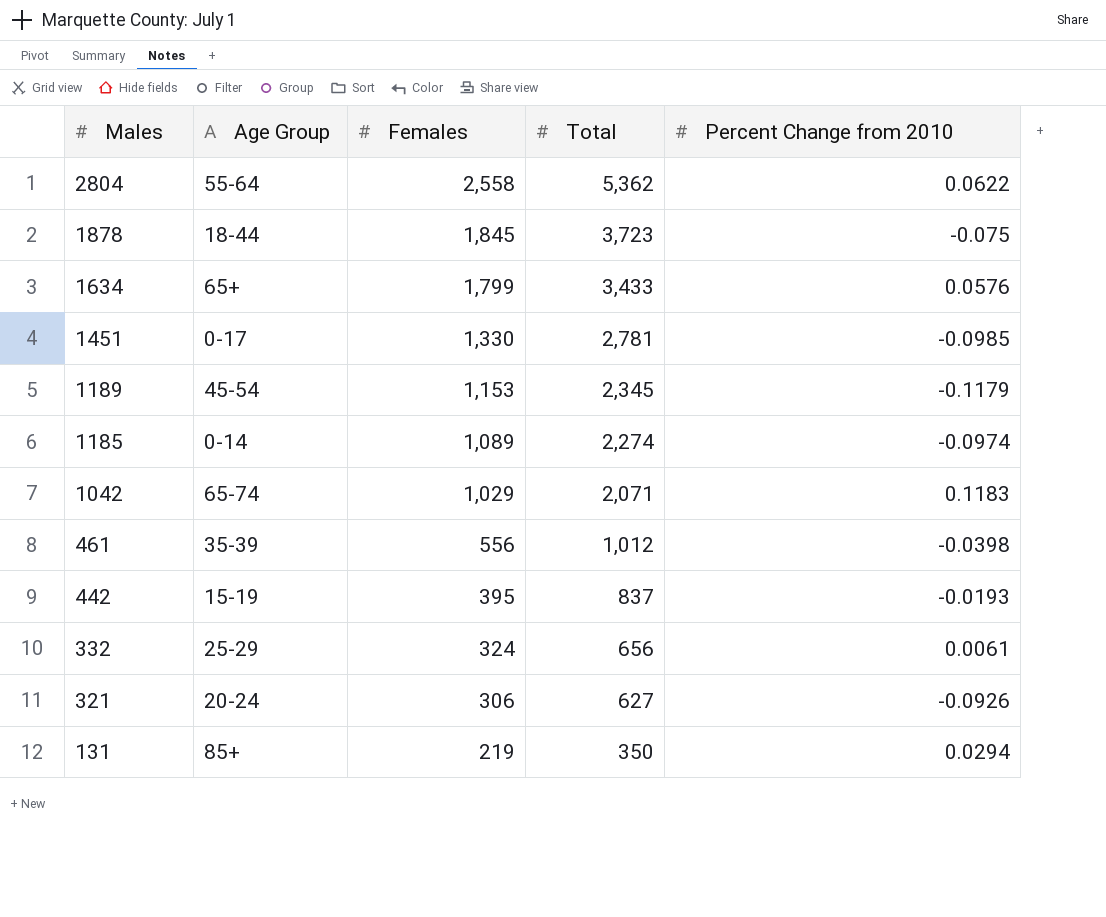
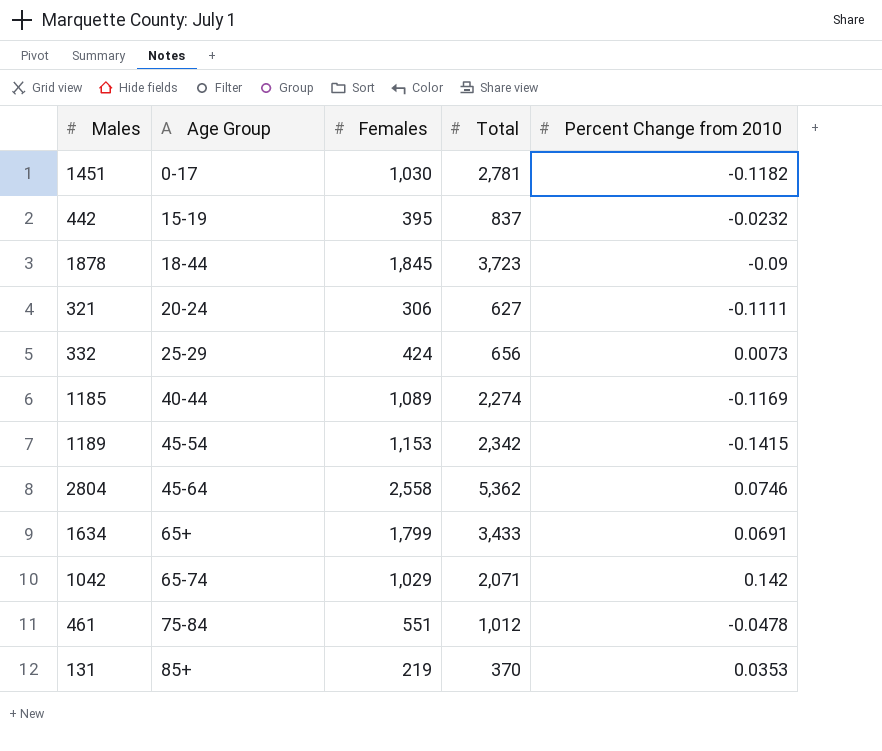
row order: Males descending -> Age Group ascending
1451 | Females: 1,330 -> 1,030
1451 | Percent Change from 2010: -0.0985 -> -0.1182
442 | Percent Change from 2010: -0.0193 -> -0.0232
1878 | Percent Change from 2010: -0.075 -> -0.09
321 | Percent Change from 2010: -0.0926 -> -0.1111
332 | Females: 324 -> 424
332 | Percent Change from 2010: 0.0061 -> 0.0073
1185 | Age Group: 0-14 -> 40-44
1185 | Percent Change from 2010: -0.0974 -> -0.1169
1189 | Total: 2,345 -> 2,342
1189 | Percent Change from 2010: -0.1179 -> -0.1415
2804 | Age Group: 55-64 -> 45-64
2804 | Percent Change from 2010: 0.0622 -> 0.0746
1634 | Percent Change from 2010: 0.0576 -> 0.0691
1042 | Percent Change from 2010: 0.1183 -> 0.142
461 | Age Group: 35-39 -> 75-84
461 | Females: 556 -> 551
461 | Percent Change from 2010: -0.0398 -> -0.0478
131 | Total: 350 -> 370
131 | Percent Change from 2010: 0.0294 -> 0.0353

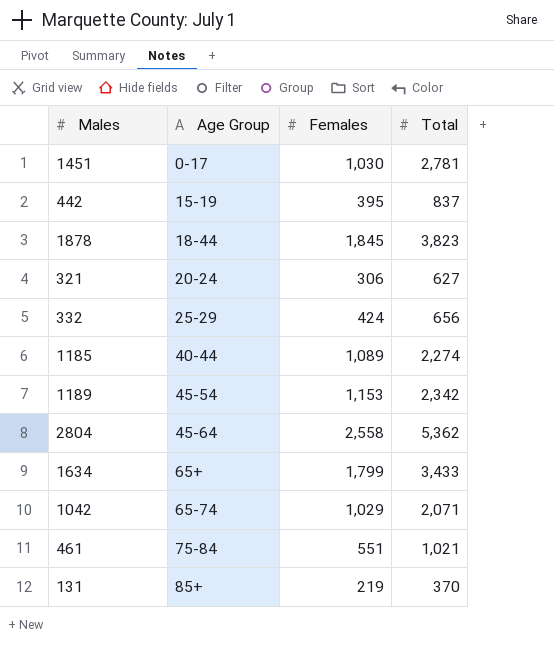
column Percent Change from 2010 | position: 5 -> none
1878 | Total: 3,723 -> 3,823
461 | Total: 1,012 -> 1,021

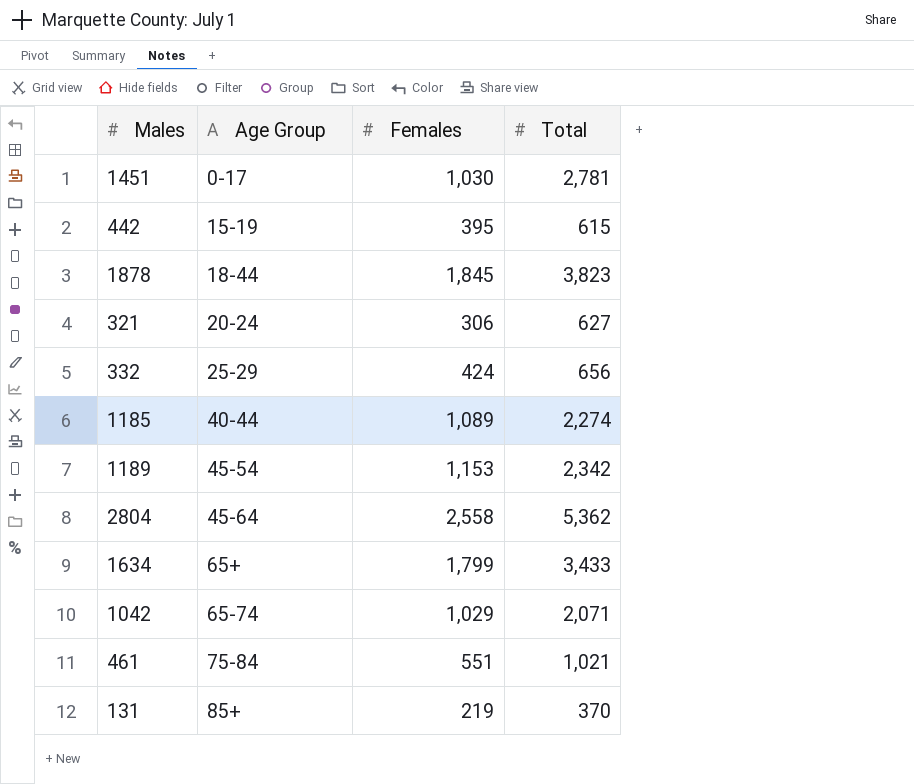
442 | Total: 837 -> 615

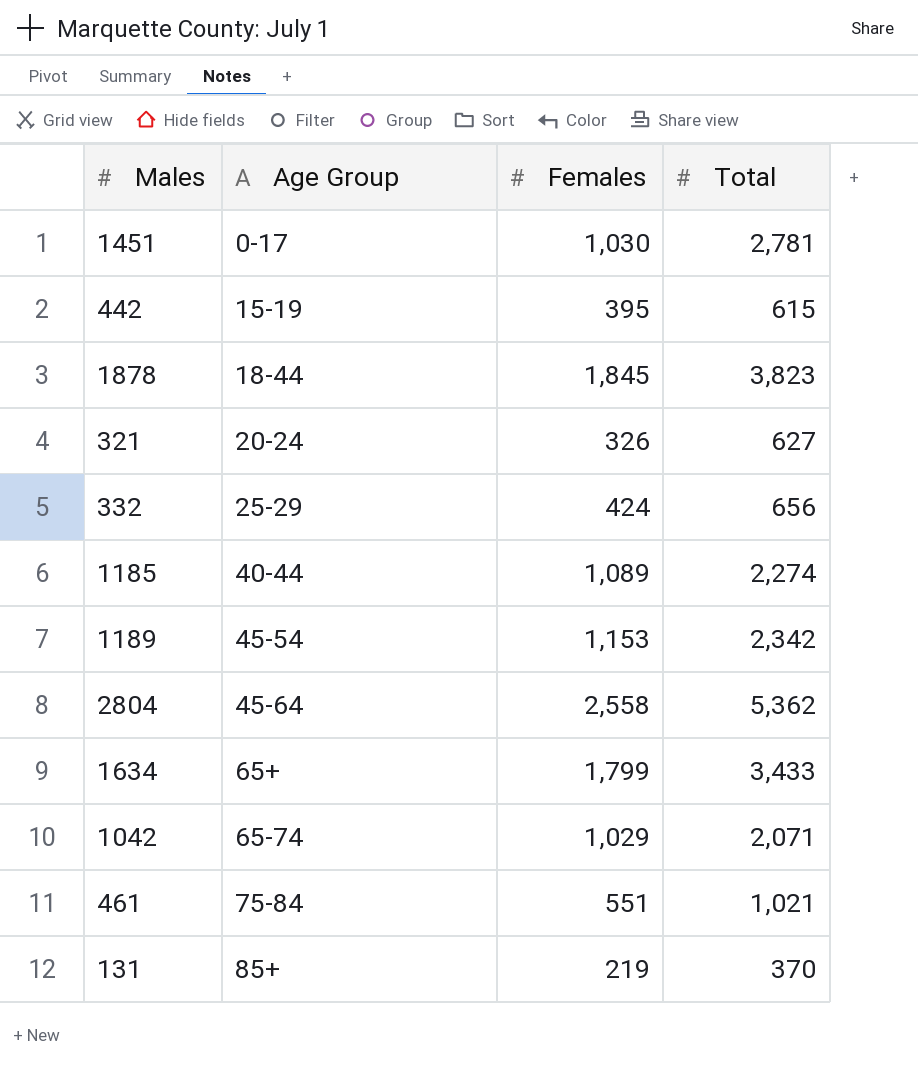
321 | Females: 306 -> 326

